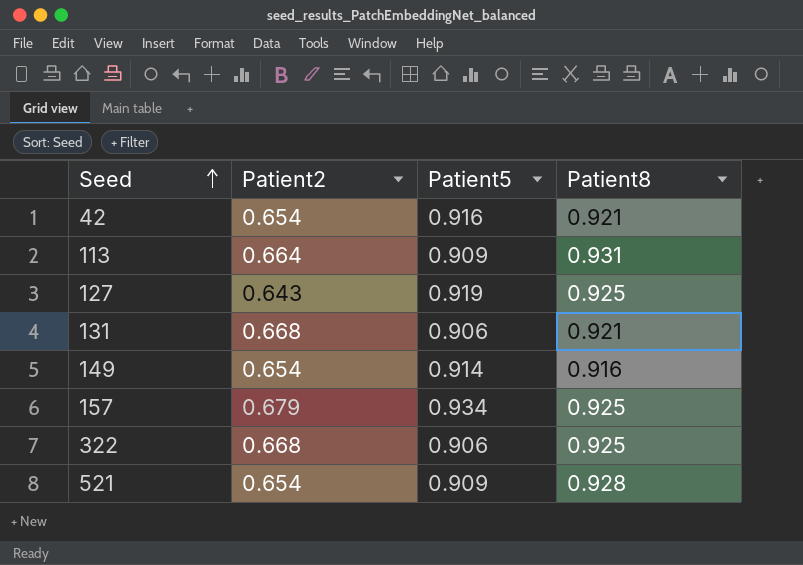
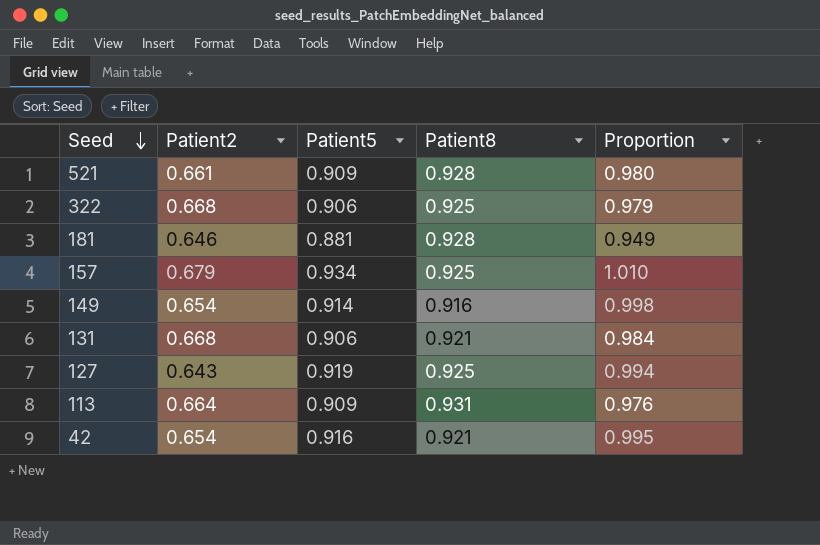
row order: Seed ascending -> Seed descending
column Proportion | formula: none -> [Patient5] / [Patient8]
521 | Patient2: 0.654 -> 0.661
row 181: none -> 0.646 | 0.881 | 0.928 | 0.949

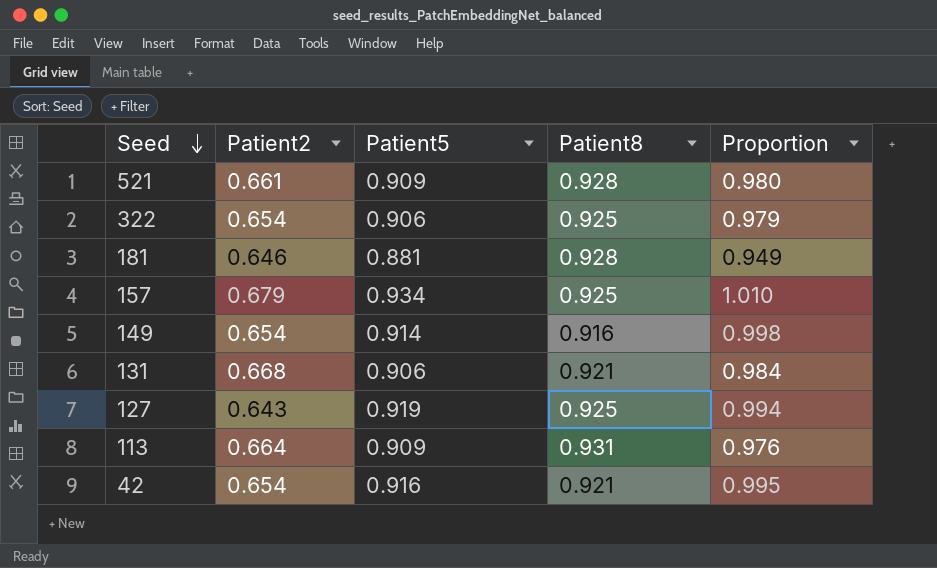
322 | Patient2: 0.668 -> 0.654

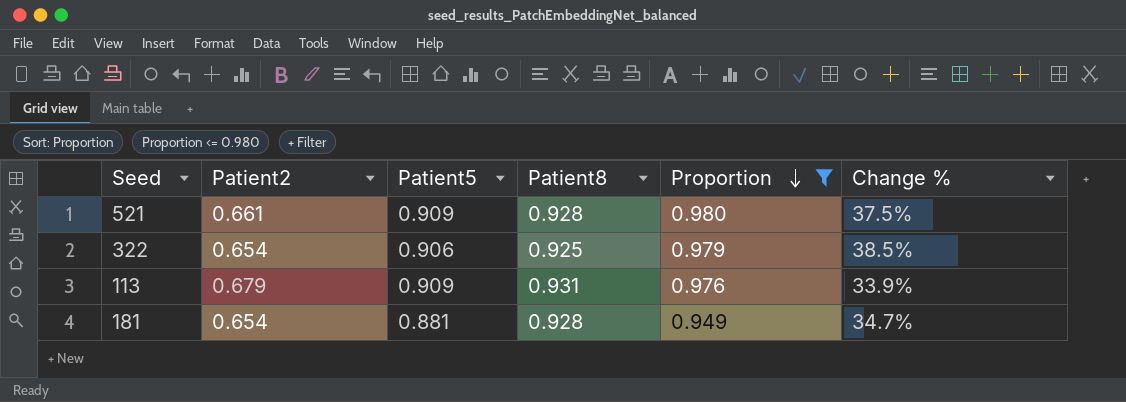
filter: none -> Proportion <= 0.980
row order: Seed descending -> Proportion descending
column Change % | formula: none -> ([Patient5] - [Patient2]) / [Patient2]
113 | Patient2: 0.664 -> 0.679
181 | Patient2: 0.646 -> 0.654

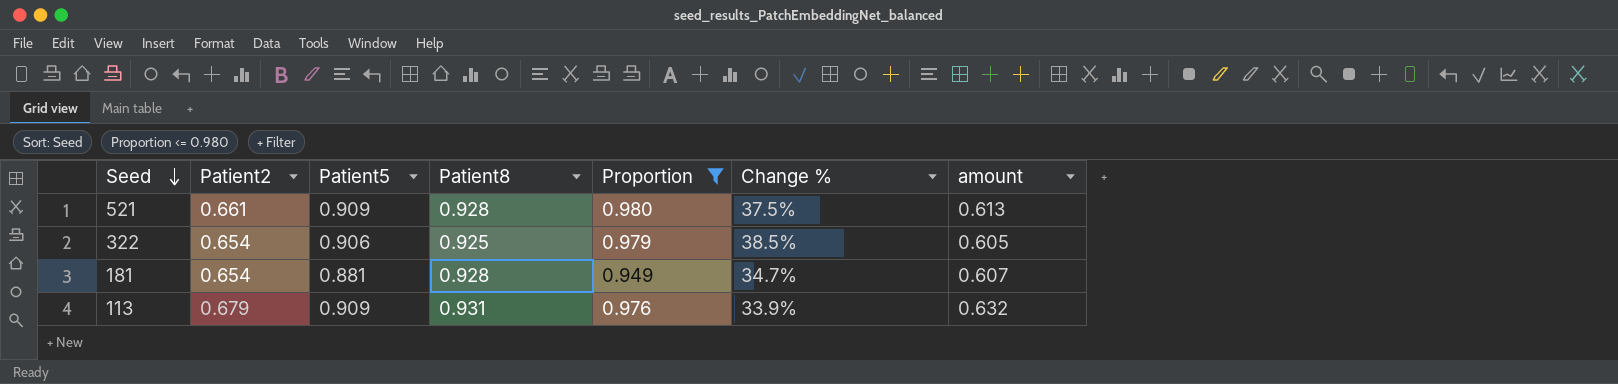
row order: Proportion descending -> Seed descending
column amount | formula: none -> [Patient2] * [Patient8]

